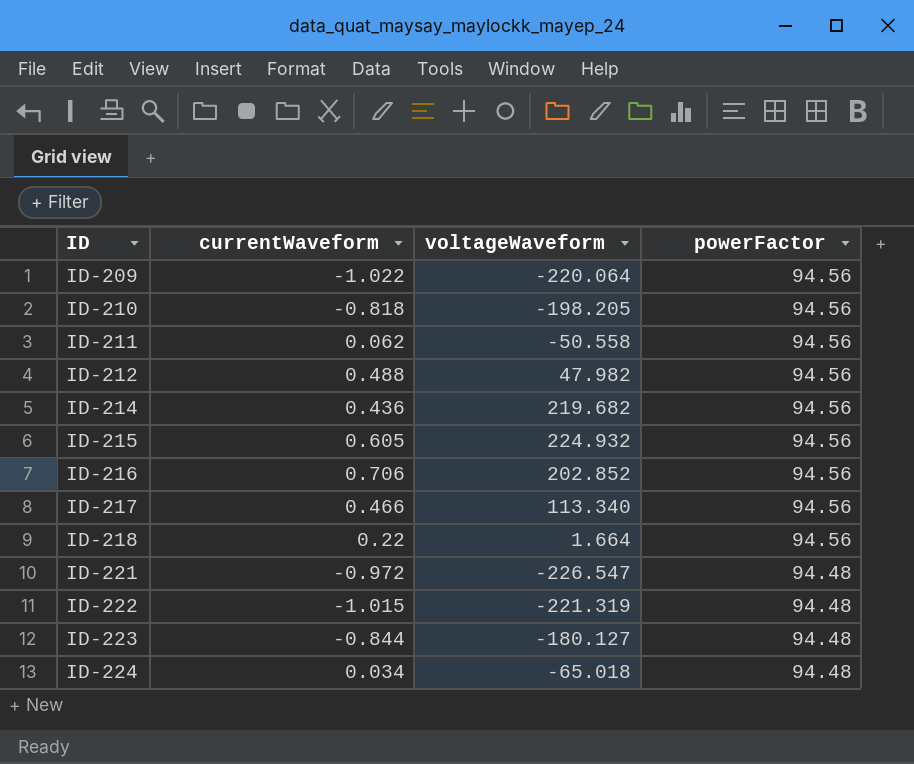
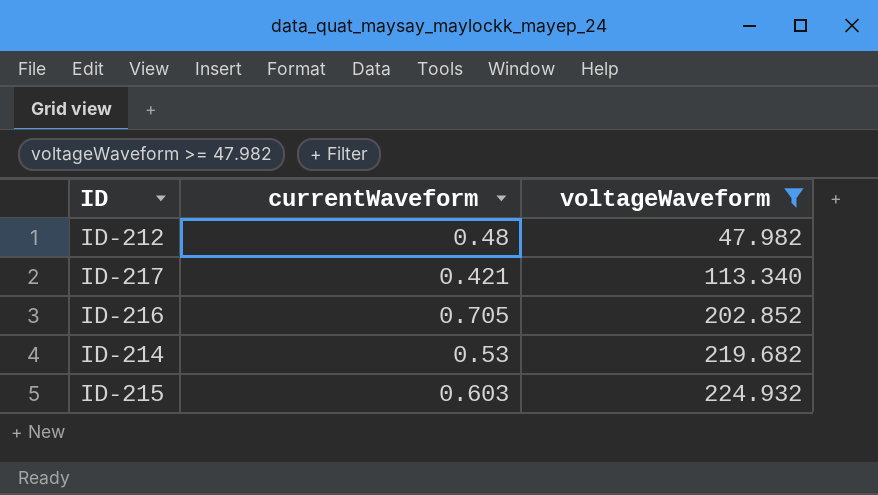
filter: none -> voltageWaveform >= 47.982
row order: ID ascending -> voltageWaveform ascending
column powerFactor | position: 4 -> none
ID-212 | currentWaveform: 0.488 -> 0.48
ID-217 | currentWaveform: 0.466 -> 0.421
ID-216 | currentWaveform: 0.706 -> 0.705
ID-214 | currentWaveform: 0.436 -> 0.53
ID-215 | currentWaveform: 0.605 -> 0.603

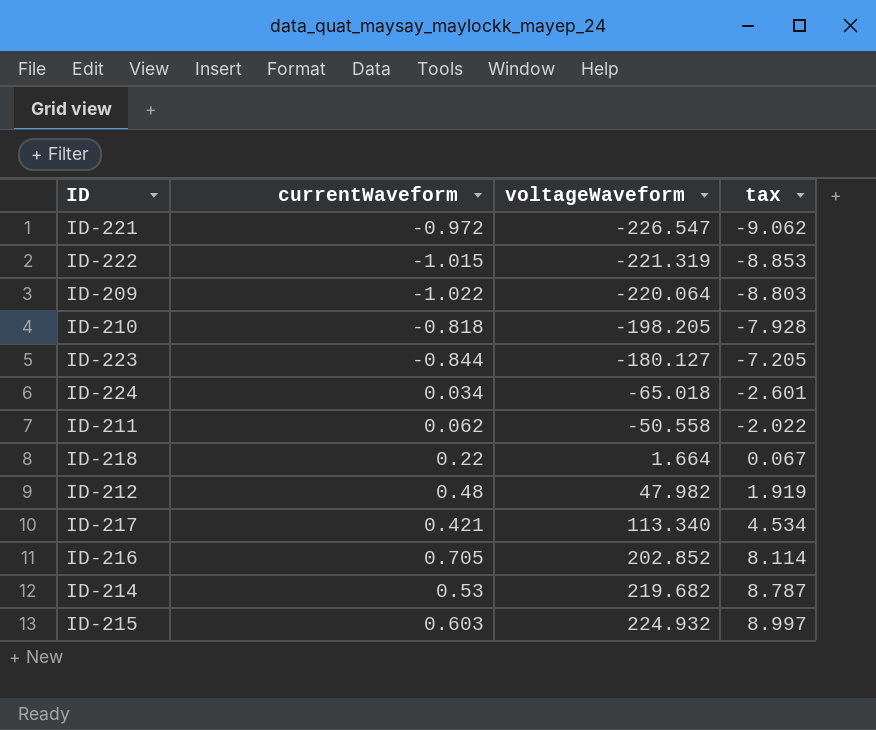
filter: voltageWaveform >= 47.982 -> none
column tax | formula: none -> [voltageWaveform] * 0.04

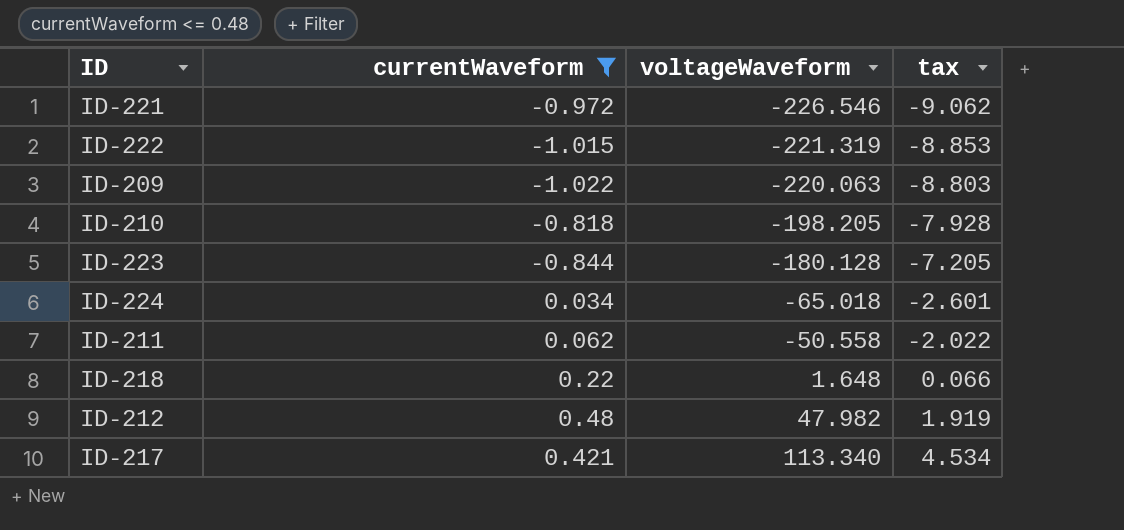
filter: none -> currentWaveform <= 0.48
ID-221 | voltageWaveform: -226.547 -> -226.546
ID-209 | voltageWaveform: -220.064 -> -220.063
ID-223 | voltageWaveform: -180.127 -> -180.128
ID-218 | voltageWaveform: 1.664 -> 1.648
ID-218 | tax: 0.067 -> 0.066

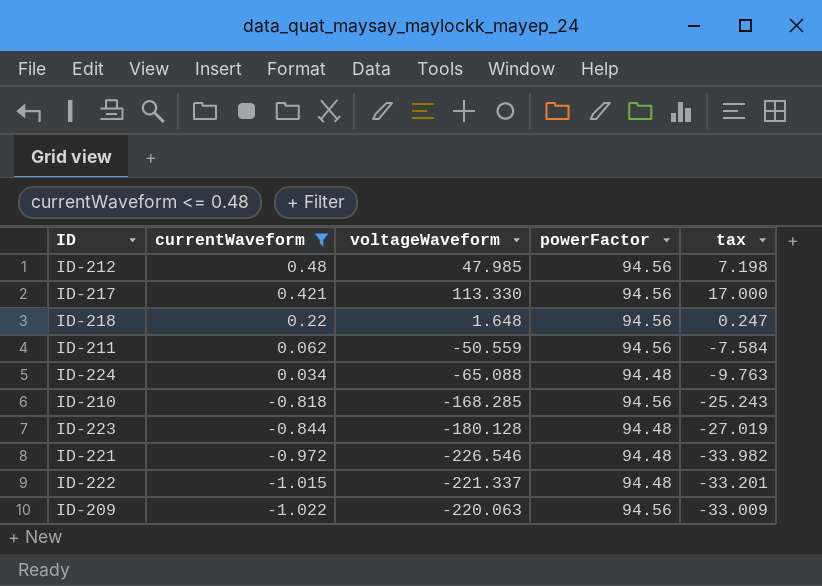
row order: voltageWaveform ascending -> currentWaveform descending
column powerFactor | position: none -> 4
column tax | formula: [voltageWaveform] * 0.04 -> [voltageWaveform] * 0.15
ID-212 | voltageWaveform: 47.982 -> 47.985
ID-217 | voltageWaveform: 113.340 -> 113.330
ID-211 | voltageWaveform: -50.558 -> -50.559
ID-224 | voltageWaveform: -65.018 -> -65.088
ID-210 | voltageWaveform: -198.205 -> -168.285
ID-222 | voltageWaveform: -221.319 -> -221.337

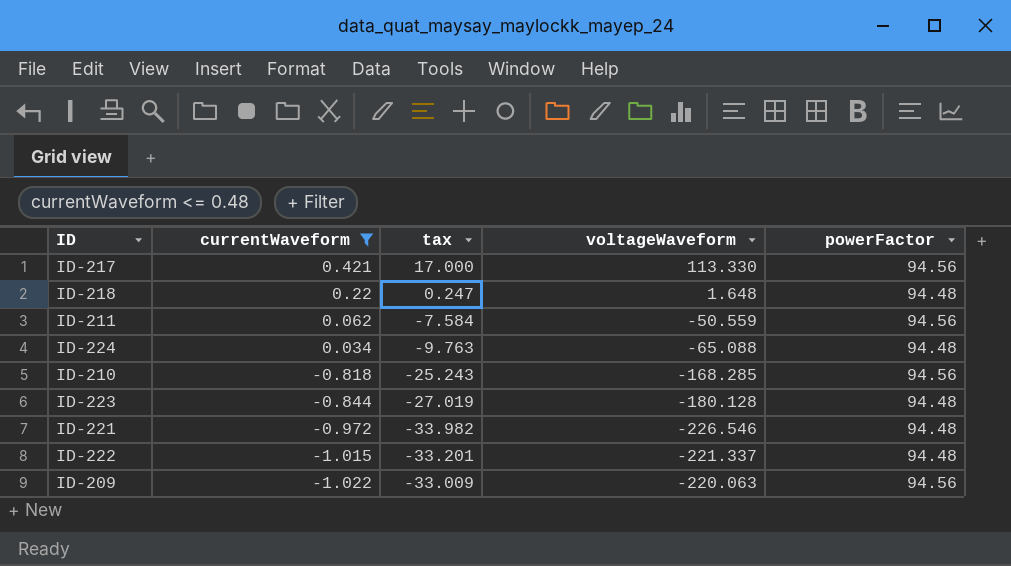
column tax | position: 5 -> 3
row ID-212: 0.48 | 47.985 | 94.56 | 7.198 -> none
ID-218 | powerFactor: 94.56 -> 94.48

